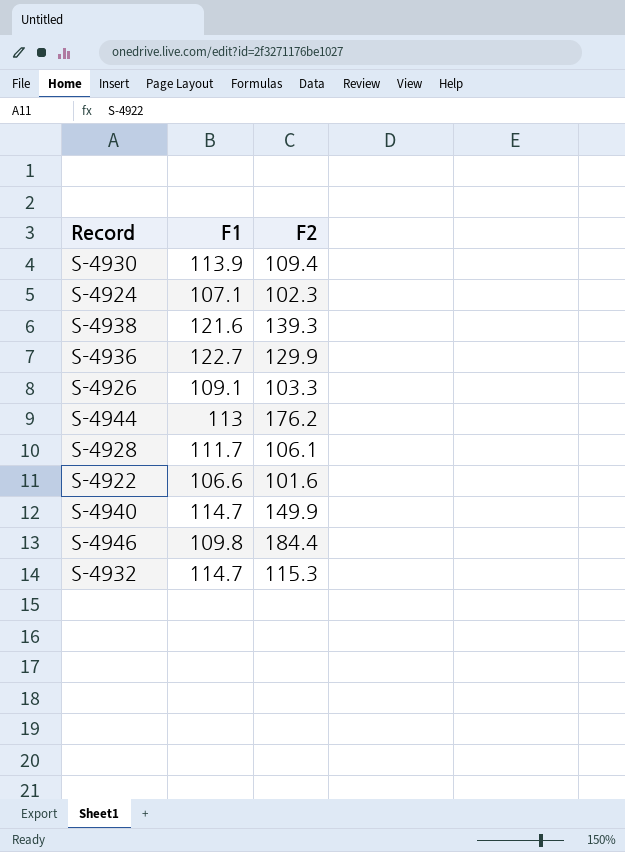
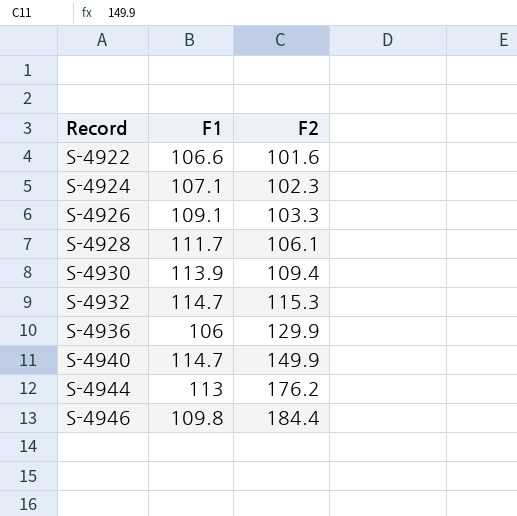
row order: none -> Record ascending
row S-4938: 121.6 | 139.3 -> none
S-4936 | F1: 122.7 -> 106

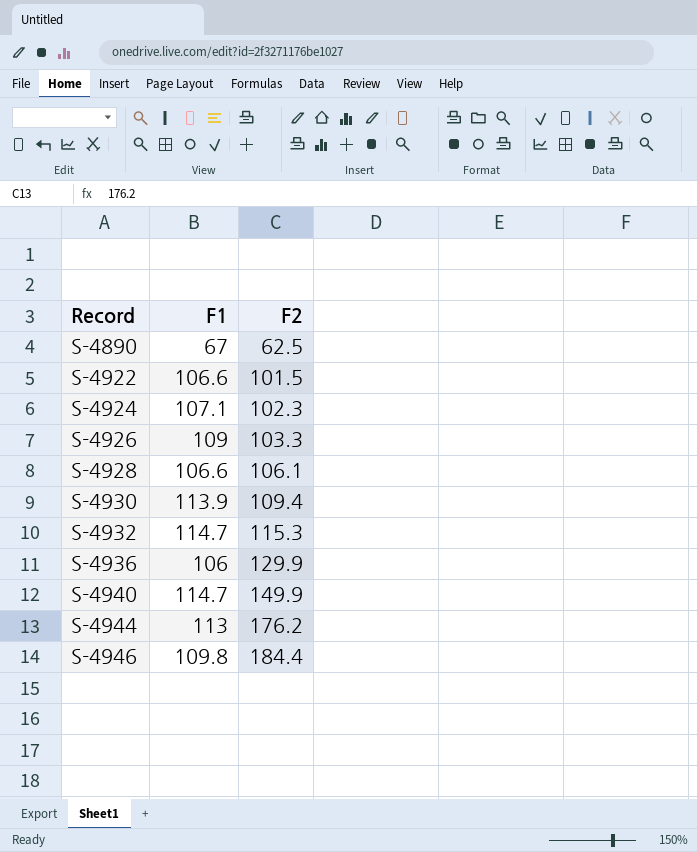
row S-4890: none -> 67 | 62.5
S-4922 | F2: 101.6 -> 101.5
S-4926 | F1: 109.1 -> 109
S-4928 | F1: 111.7 -> 106.6

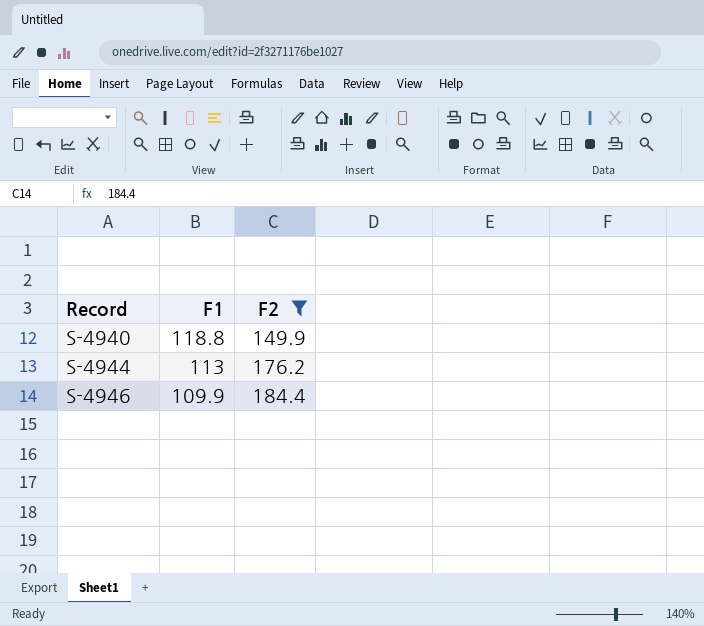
filter: none -> F2 >= 149.9
S-4940 | F1: 114.7 -> 118.8
S-4946 | F1: 109.8 -> 109.9

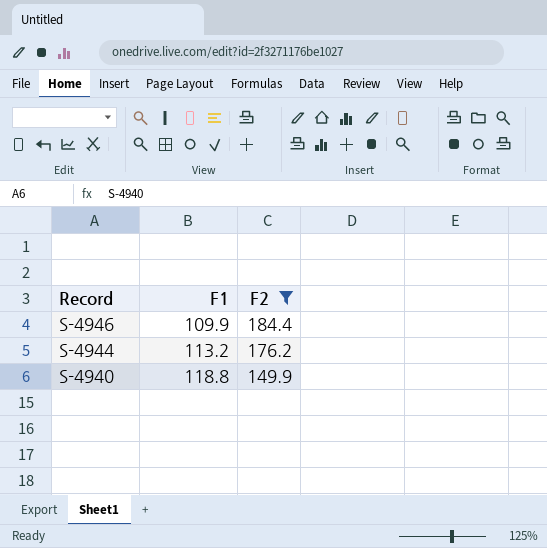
row order: Record ascending -> Record descending
S-4944 | F1: 113 -> 113.2

